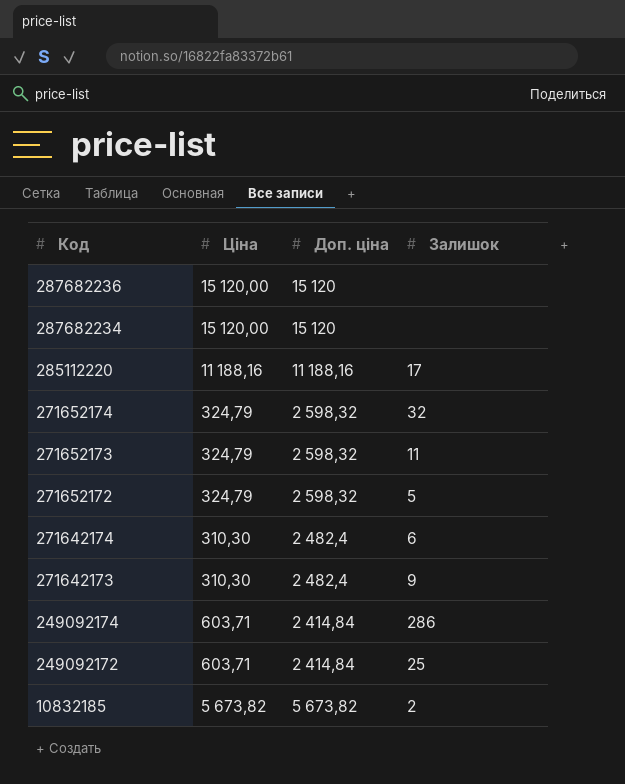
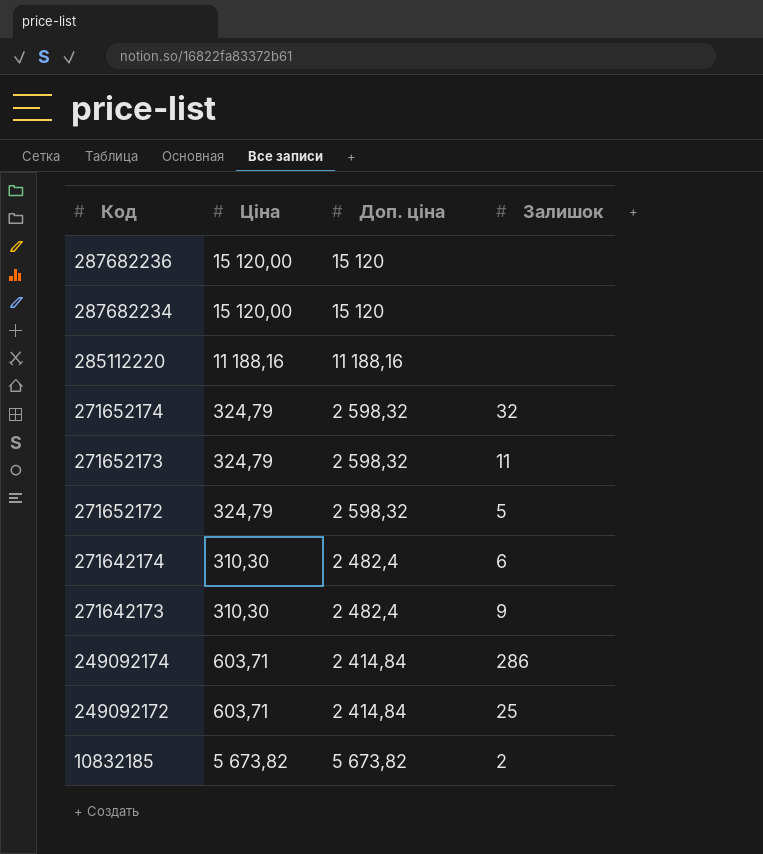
285112220 | Залишок: 17 -> none

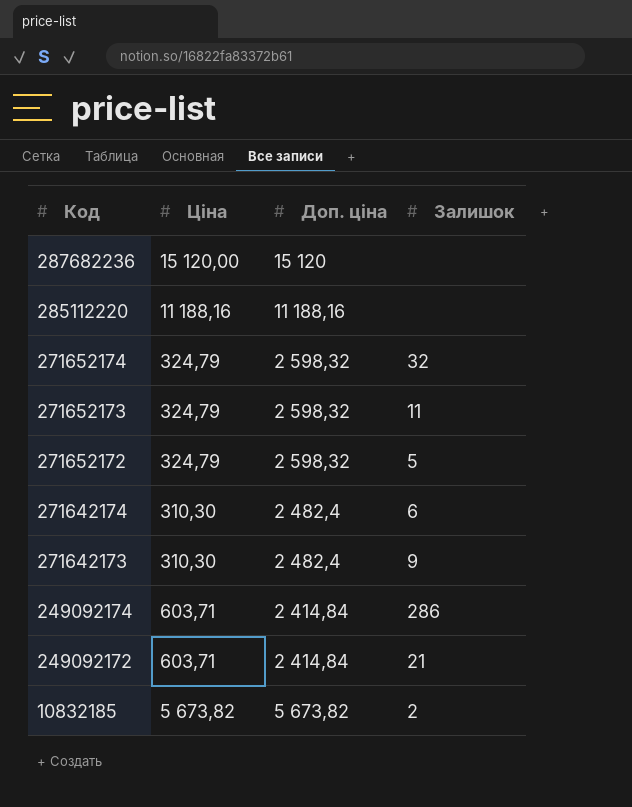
row 287682234: 15 120,00 | 15 120 | none -> none
249092172 | Залишок: 25 -> 21

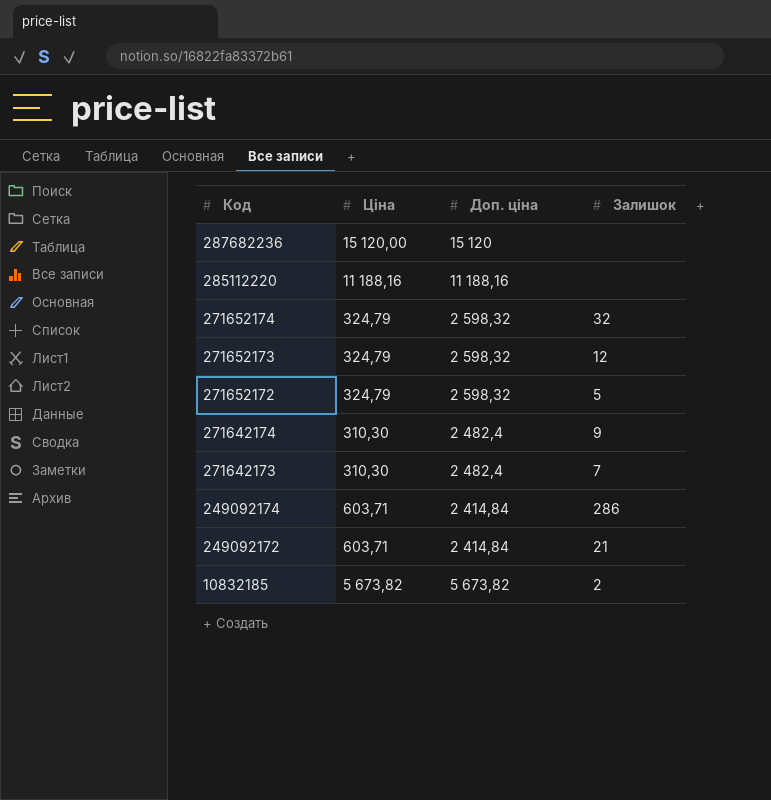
271652173 | Залишок: 11 -> 12
271642174 | Залишок: 6 -> 9
271642173 | Залишок: 9 -> 7

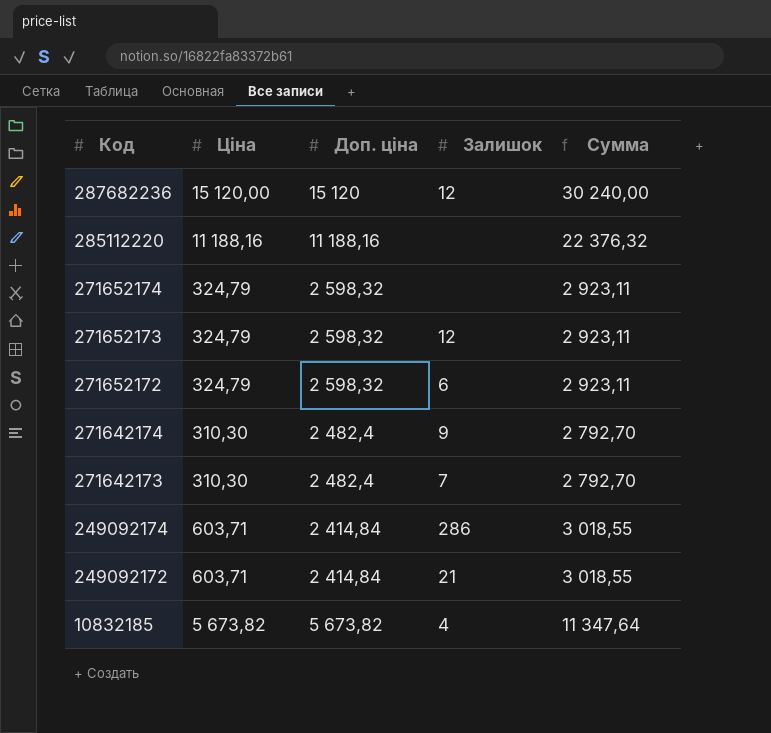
column Сумма | formula: none -> [Ціна] + [Доп. ціна]
287682236 | Залишок: none -> 12
271652174 | Залишок: 32 -> none
271652172 | Залишок: 5 -> 6
10832185 | Залишок: 2 -> 4

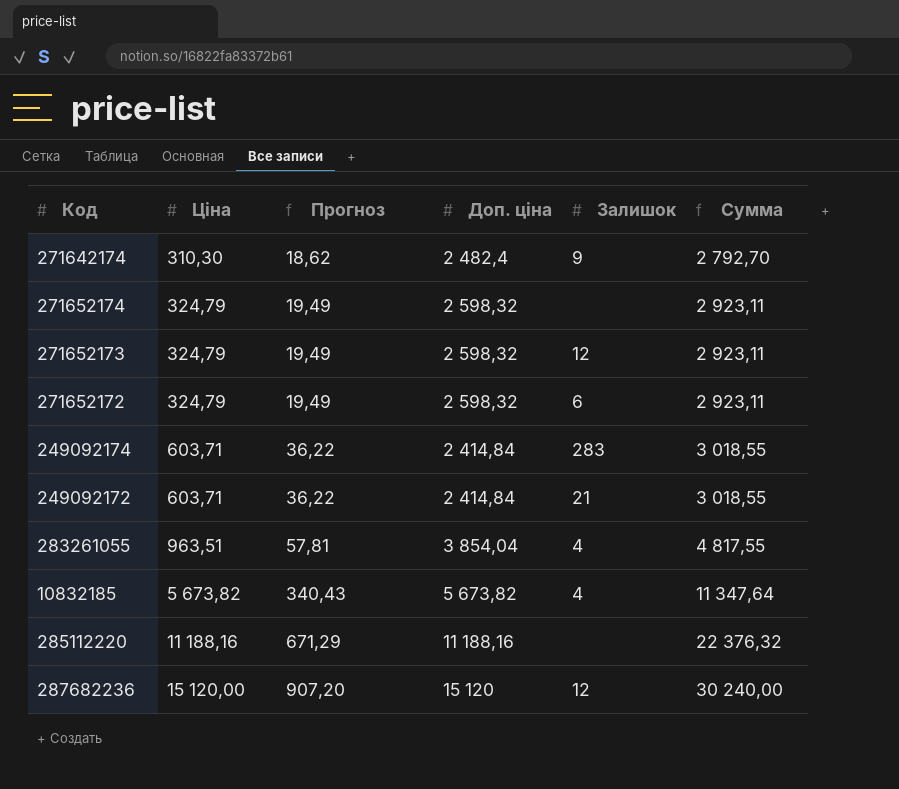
row order: Код descending -> Ціна ascending
column Прогноз | formula: none -> [Ціна] * 0,06
row 271642173: 310,30 | 2 482,4 | 7 | 2 792,70 -> none
249092174 | Залишок: 286 -> 283
row 283261055: none -> 963,51 | 57,81 | 3 854,04 | 4 | 4 817,55

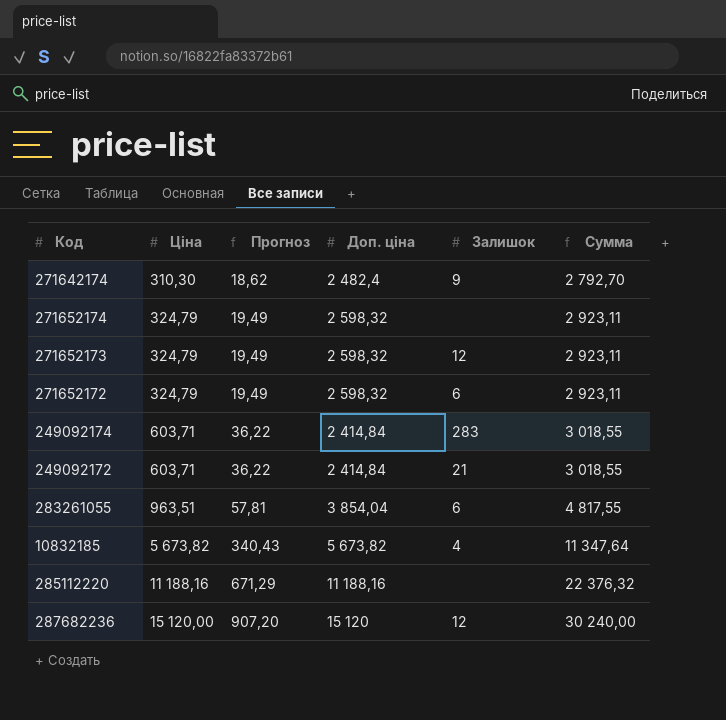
283261055 | Залишок: 4 -> 6

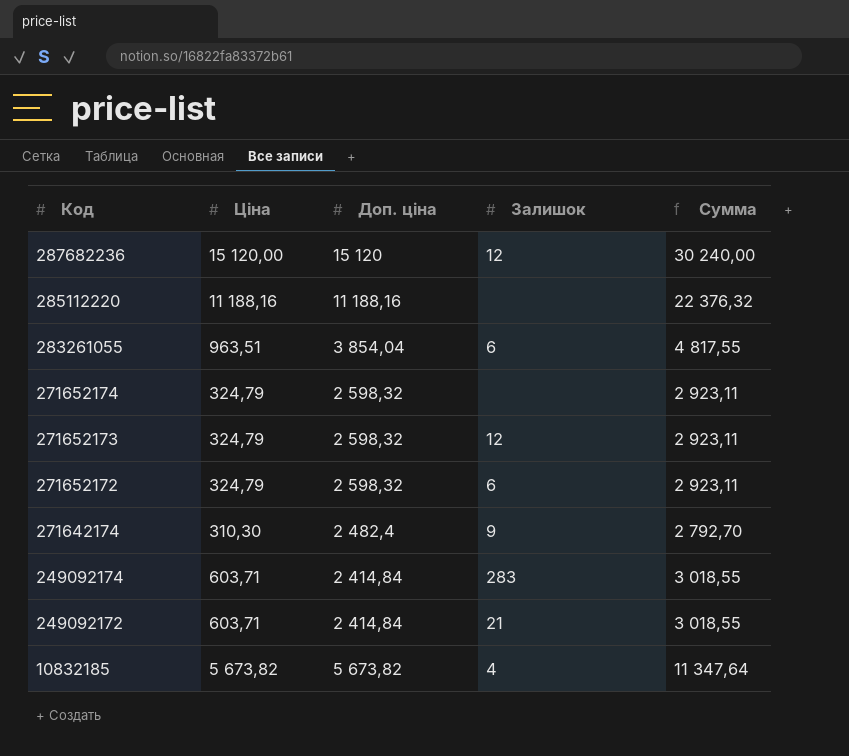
row order: Ціна ascending -> Код descending
column Прогноз | formula: [Ціна] * 0,06 -> none

